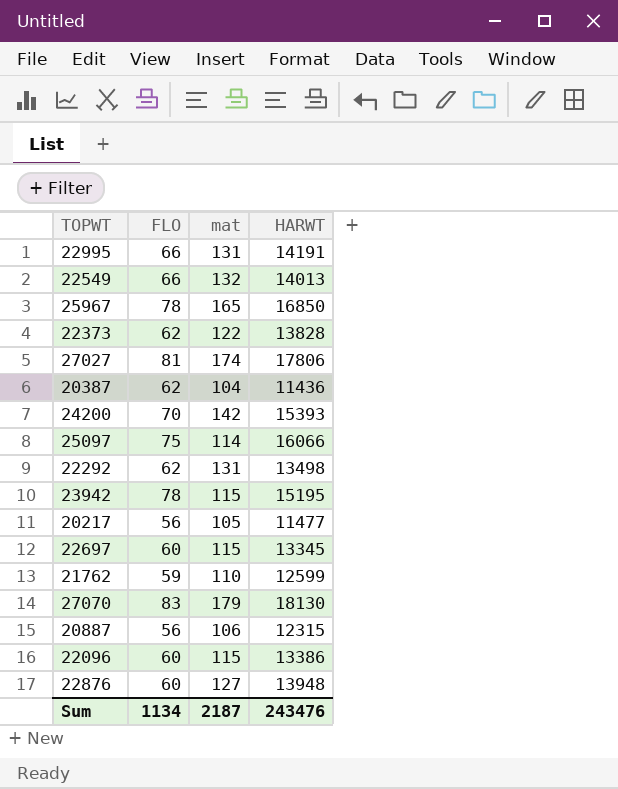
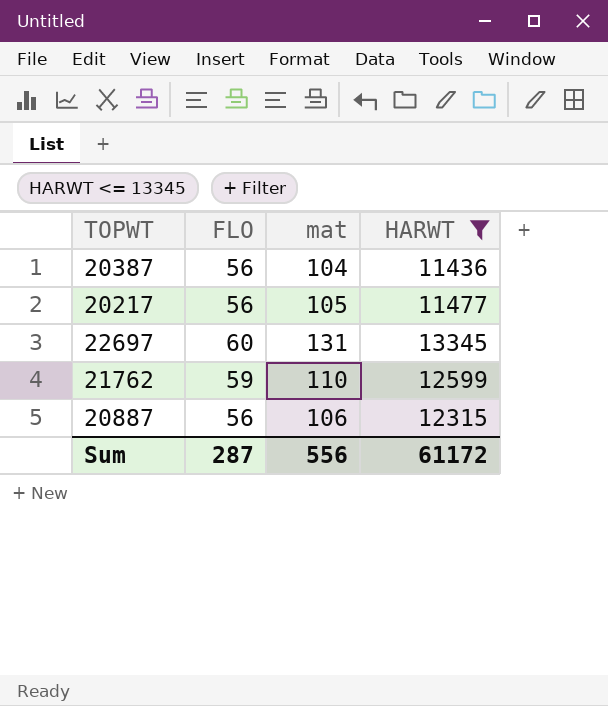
filter: none -> HARWT <= 13345
20387 | FLO: 62 -> 56
22697 | mat: 115 -> 131
Sum | FLO: 1134 -> 287
Sum | mat: 2187 -> 556
Sum | HARWT: 243476 -> 61172

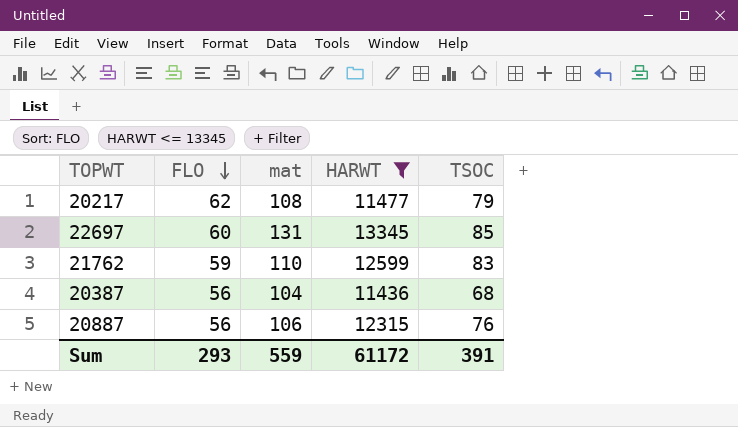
row order: none -> FLO descending
column TSOC | position: none -> 5
20217 | FLO: 56 -> 62
20217 | mat: 105 -> 108
Sum | FLO: 287 -> 293
Sum | mat: 556 -> 559

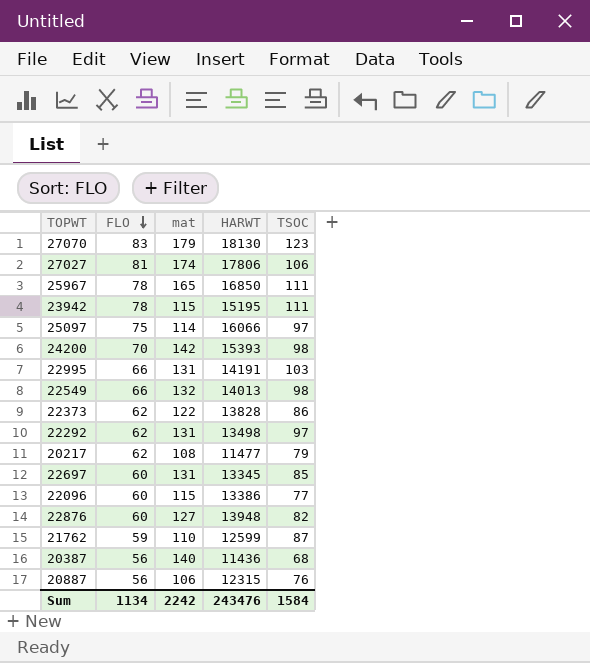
filter: HARWT <= 13345 -> none
21762 | TSOC: 83 -> 87
20387 | mat: 104 -> 140
Sum | FLO: 293 -> 1134
Sum | mat: 559 -> 2242
Sum | HARWT: 61172 -> 243476
Sum | TSOC: 391 -> 1584

